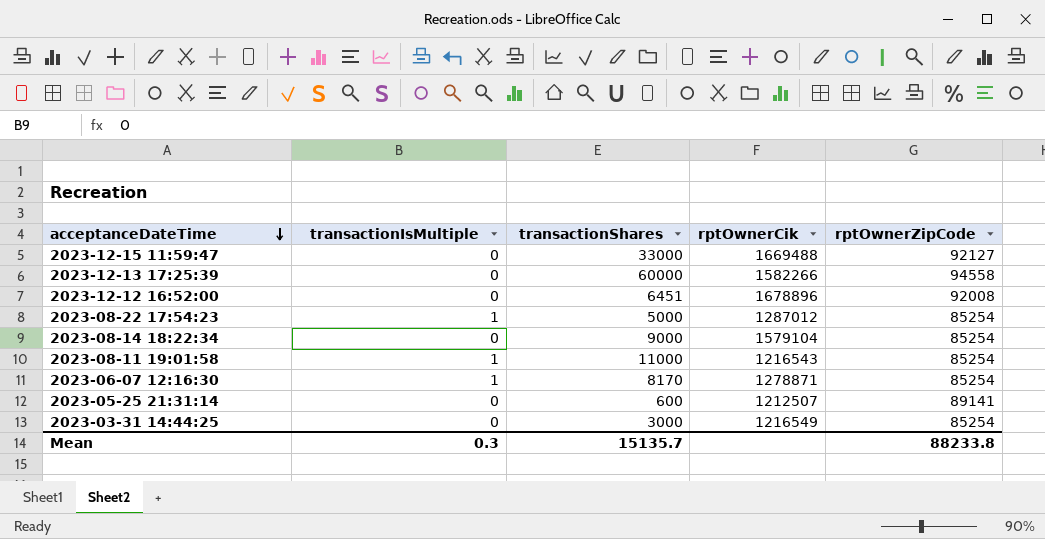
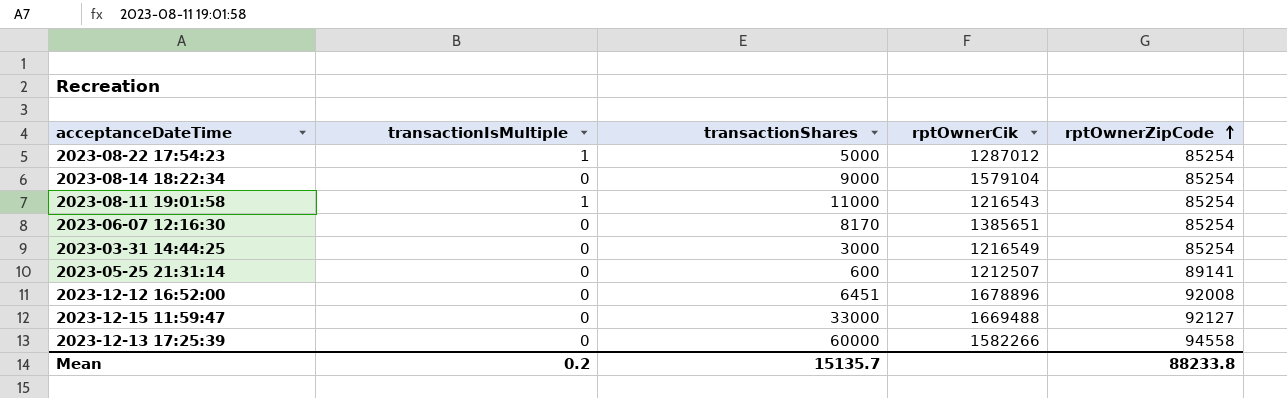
row order: acceptanceDateTime descending -> rptOwnerZipCode ascending
2023-06-07 12:16:30 | transactionIsMultiple: 1 -> 0
2023-06-07 12:16:30 | rptOwnerCik: 1278871 -> 1385651
Mean | transactionIsMultiple: 0.3 -> 0.2

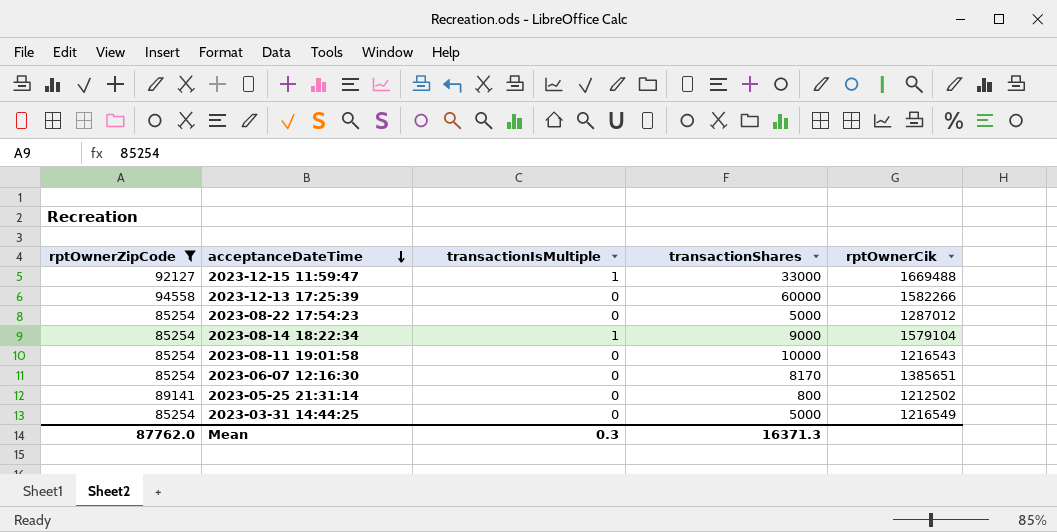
filter: none -> rptOwnerZipCode != 92008
row order: rptOwnerZipCode ascending -> acceptanceDateTime descending
column rptOwnerZipCode | position: 5 -> 1
2023-12-15 11:59:47 | transactionIsMultiple: 0 -> 1
2023-08-22 17:54:23 | transactionIsMultiple: 1 -> 0
2023-08-14 18:22:34 | transactionIsMultiple: 0 -> 1
2023-08-11 19:01:58 | transactionIsMultiple: 1 -> 0
2023-08-11 19:01:58 | transactionShares: 11000 -> 10000
2023-05-25 21:31:14 | transactionShares: 600 -> 800
2023-05-25 21:31:14 | rptOwnerCik: 1212507 -> 1212502
2023-03-31 14:44:25 | transactionShares: 3000 -> 5000
Mean | rptOwnerZipCode: 88233.8 -> 87762.0
Mean | transactionIsMultiple: 0.2 -> 0.3
Mean | transactionShares: 15135.7 -> 16371.3

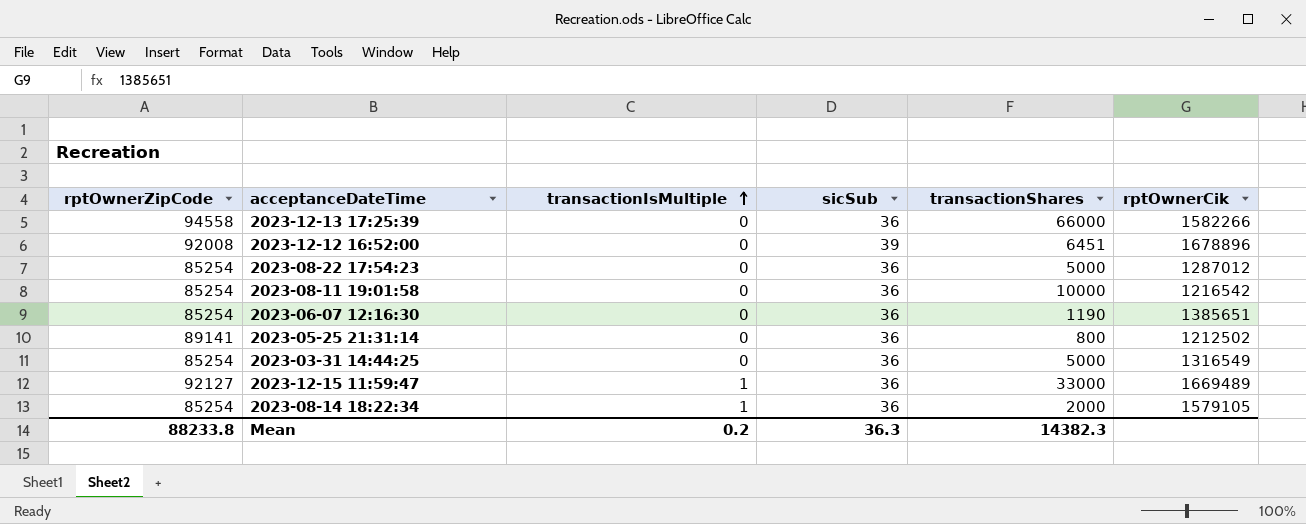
filter: rptOwnerZipCode != 92008 -> none
row order: acceptanceDateTime descending -> transactionIsMultiple ascending
column sicSub | position: none -> 4
2023-12-13 17:25:39 | transactionShares: 60000 -> 66000
2023-08-11 19:01:58 | rptOwnerCik: 1216543 -> 1216542
2023-06-07 12:16:30 | transactionShares: 8170 -> 1190
2023-03-31 14:44:25 | rptOwnerCik: 1216549 -> 1316549
2023-12-15 11:59:47 | rptOwnerCik: 1669488 -> 1669489
2023-08-14 18:22:34 | transactionShares: 9000 -> 2000
2023-08-14 18:22:34 | rptOwnerCik: 1579104 -> 1579105
Mean | rptOwnerZipCode: 87762.0 -> 88233.8
Mean | transactionIsMultiple: 0.3 -> 0.2
Mean | transactionShares: 16371.3 -> 14382.3

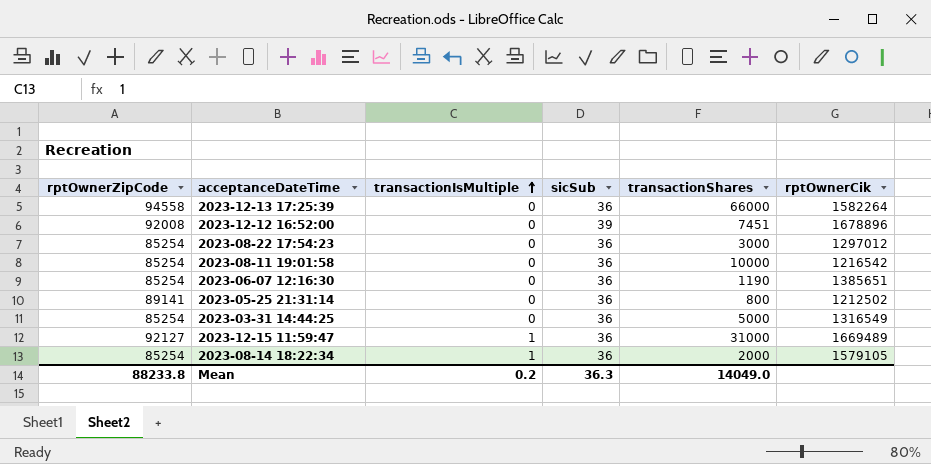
2023-12-13 17:25:39 | rptOwnerCik: 1582266 -> 1582264
2023-12-12 16:52:00 | transactionShares: 6451 -> 7451
2023-08-22 17:54:23 | transactionShares: 5000 -> 3000
2023-08-22 17:54:23 | rptOwnerCik: 1287012 -> 1297012
2023-12-15 11:59:47 | transactionShares: 33000 -> 31000
Mean | transactionShares: 14382.3 -> 14049.0

